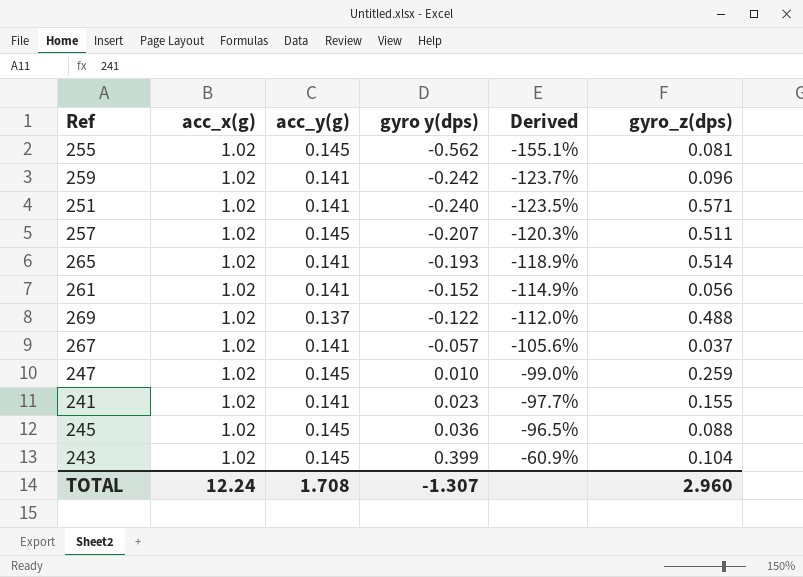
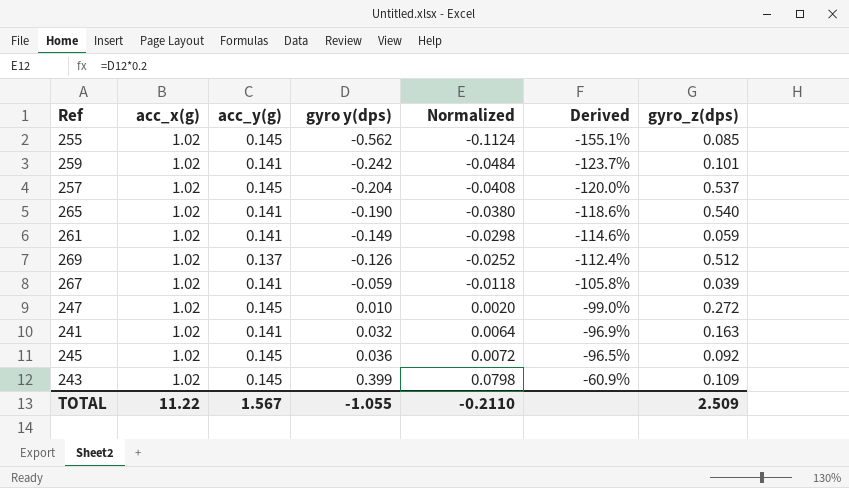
column Normalized | formula: none -> [gyro y(dps)] * 0.2
row 251: 1.02 | 0.141 | -0.240 | -123.5% | 0.571 -> none
255 | gyro_z(dps): 0.081 -> 0.085
259 | gyro_z(dps): 0.096 -> 0.101
257 | gyro y(dps): -0.207 -> -0.204
257 | Derived: -120.3% -> -120.0%
257 | gyro_z(dps): 0.511 -> 0.537
265 | gyro y(dps): -0.193 -> -0.190
265 | Derived: -118.9% -> -118.6%
265 | gyro_z(dps): 0.514 -> 0.540
261 | gyro y(dps): -0.152 -> -0.149
261 | Derived: -114.9% -> -114.6%
261 | gyro_z(dps): 0.056 -> 0.059
269 | gyro y(dps): -0.122 -> -0.126
269 | Derived: -112.0% -> -112.4%
269 | gyro_z(dps): 0.488 -> 0.512
267 | gyro y(dps): -0.057 -> -0.059
267 | Derived: -105.6% -> -105.8%
267 | gyro_z(dps): 0.037 -> 0.039
247 | gyro_z(dps): 0.259 -> 0.272
241 | gyro y(dps): 0.023 -> 0.032
241 | Derived: -97.7% -> -96.9%
241 | gyro_z(dps): 0.155 -> 0.163
245 | gyro_z(dps): 0.088 -> 0.092
243 | gyro_z(dps): 0.104 -> 0.109
TOTAL | acc_x(g): 12.24 -> 11.22
TOTAL | acc_y(g): 1.708 -> 1.567
TOTAL | gyro y(dps): -1.307 -> -1.055
TOTAL | gyro_z(dps): 2.960 -> 2.509

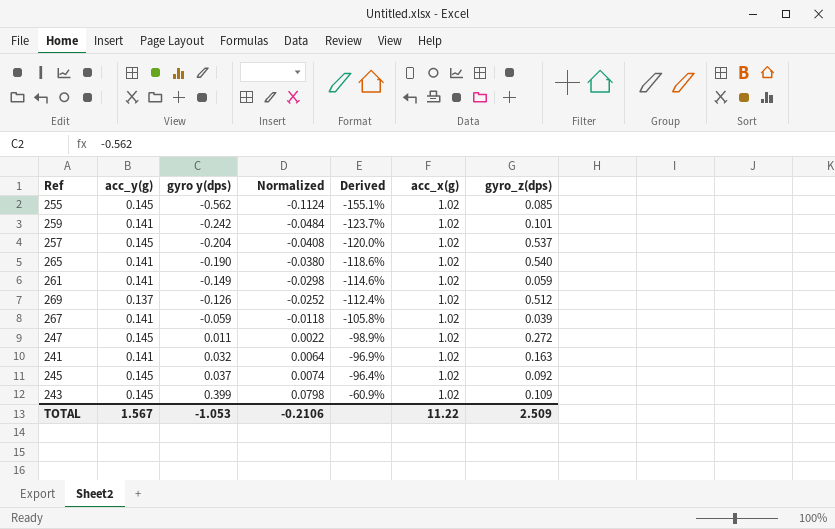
column acc_x(g) | position: 2 -> 6
247 | gyro y(dps): 0.010 -> 0.011
247 | Normalized: 0.0020 -> 0.0022
247 | Derived: -99.0% -> -98.9%
245 | gyro y(dps): 0.036 -> 0.037
245 | Normalized: 0.0072 -> 0.0074
245 | Derived: -96.5% -> -96.4%
TOTAL | gyro y(dps): -1.055 -> -1.053
TOTAL | Normalized: -0.2110 -> -0.2106

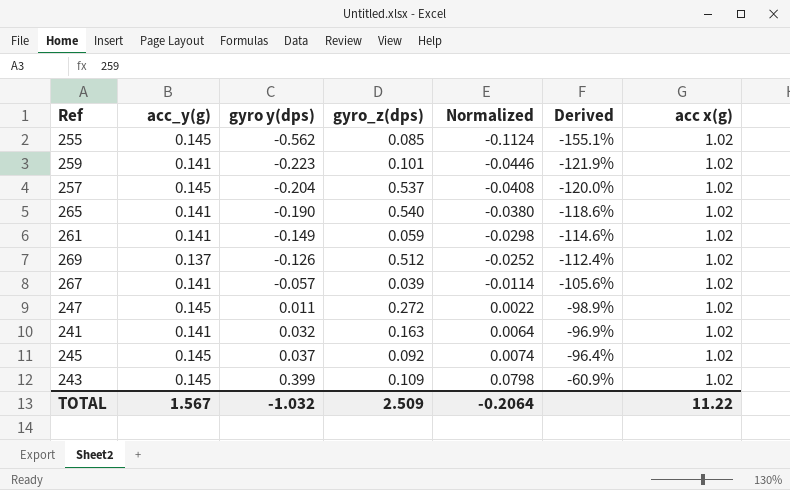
column gyro_z(dps) | position: 7 -> 4
column name: acc_x(g) -> acc x(g)
259 | gyro y(dps): -0.242 -> -0.223
259 | Normalized: -0.0484 -> -0.0446
259 | Derived: -123.7% -> -121.9%
267 | gyro y(dps): -0.059 -> -0.057
267 | Normalized: -0.0118 -> -0.0114
267 | Derived: -105.8% -> -105.6%
TOTAL | gyro y(dps): -1.053 -> -1.032
TOTAL | Normalized: -0.2106 -> -0.2064

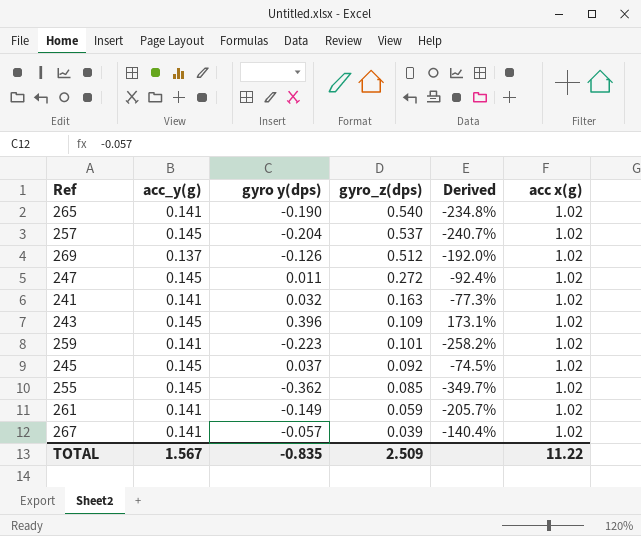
row order: gyro y(dps) ascending -> gyro_z(dps) descending
column Normalized | formula: [gyro y(dps)] * 0.2 -> none
column Derived | formula: ([gyro y(dps)] - [acc x(g)]) / [acc x(g)] -> ([gyro y(dps)] - [acc_y(g)]) / [acc_y(g)]
243 | gyro y(dps): 0.399 -> 0.396
255 | gyro y(dps): -0.562 -> -0.362
TOTAL | gyro y(dps): -1.032 -> -0.835

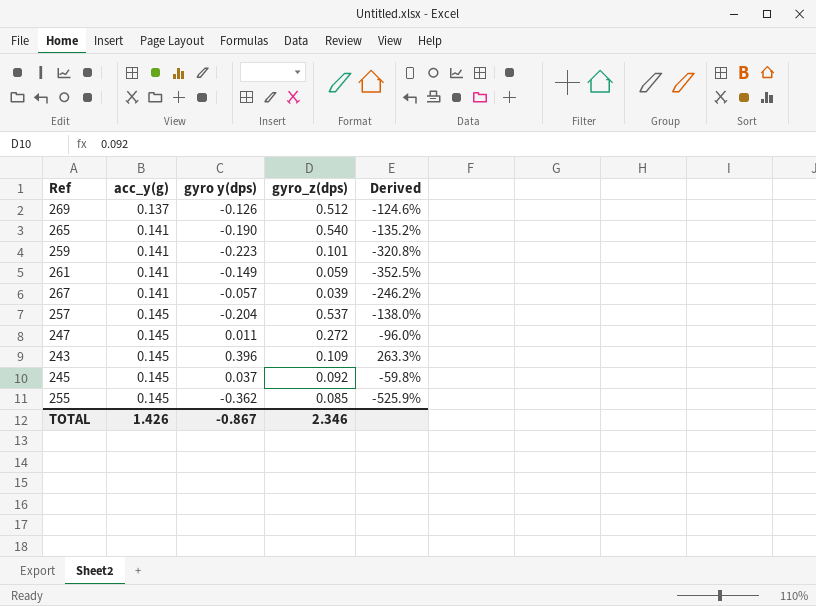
row order: gyro_z(dps) descending -> acc_y(g) ascending
column acc x(g) | position: 6 -> none
column Derived | formula: ([gyro y(dps)] - [acc_y(g)]) / [acc_y(g)] -> ([gyro y(dps)] - [gyro_z(dps)]) / [gyro_z(dps)]
row 241: 0.141 | 0.032 | 0.163 | -77.3% | 1.02 -> none
TOTAL | acc_y(g): 1.567 -> 1.426
TOTAL | gyro y(dps): -0.835 -> -0.867
TOTAL | gyro_z(dps): 2.509 -> 2.346

